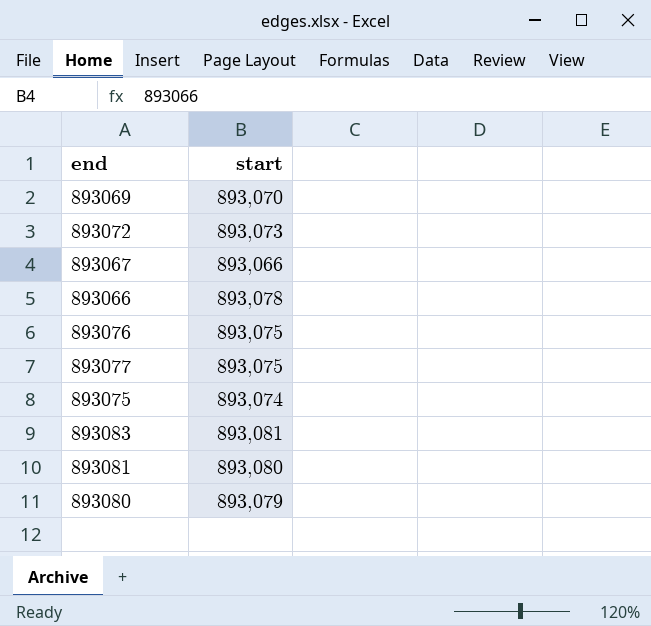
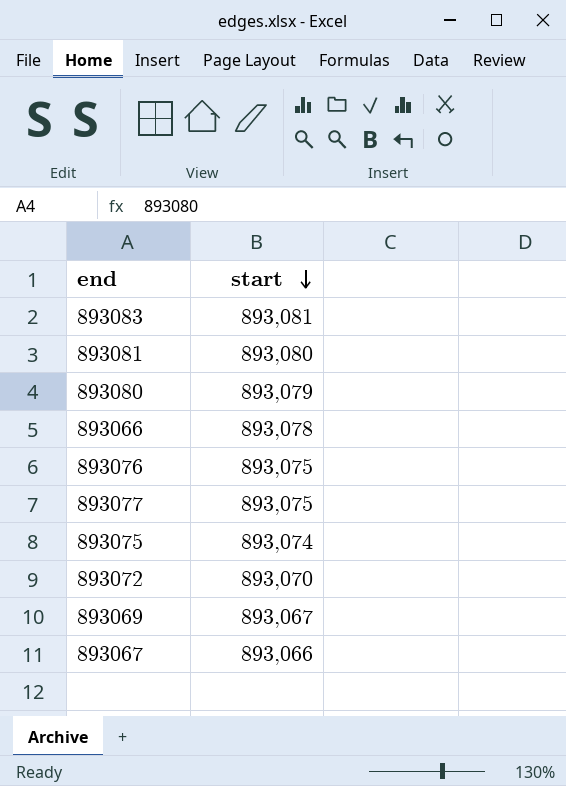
row order: none -> start descending
893072 | start: 893,073 -> 893,070
893069 | start: 893,070 -> 893,067

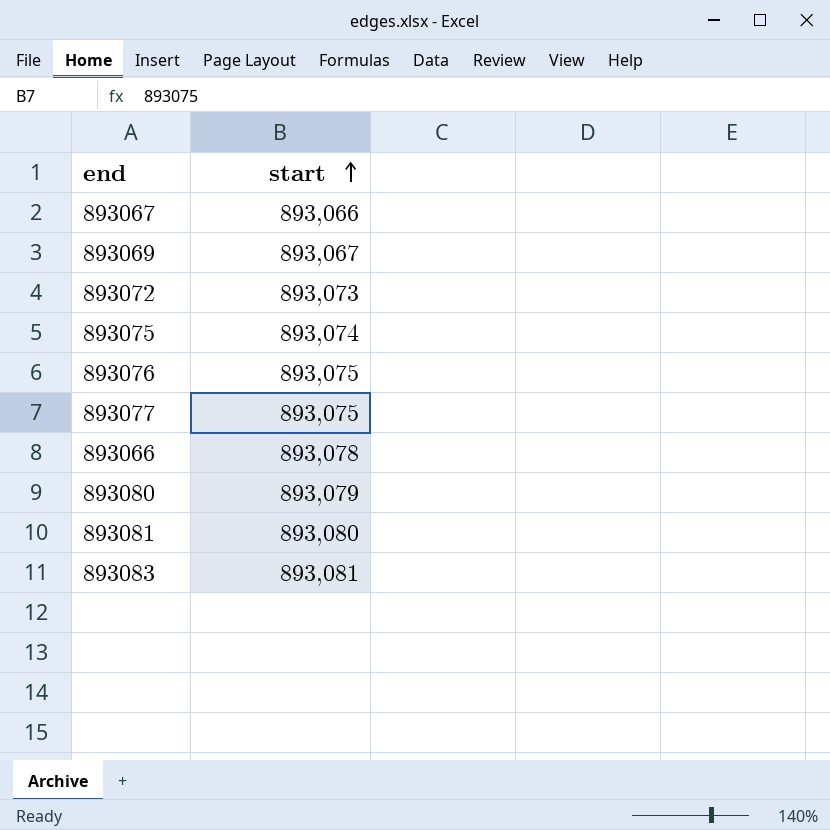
row order: start descending -> start ascending
893072 | start: 893,070 -> 893,073

